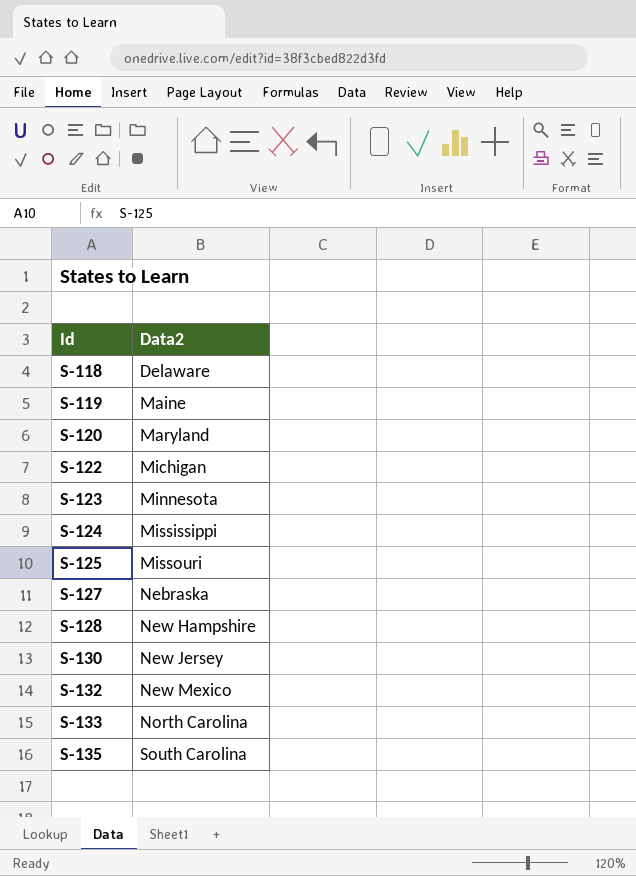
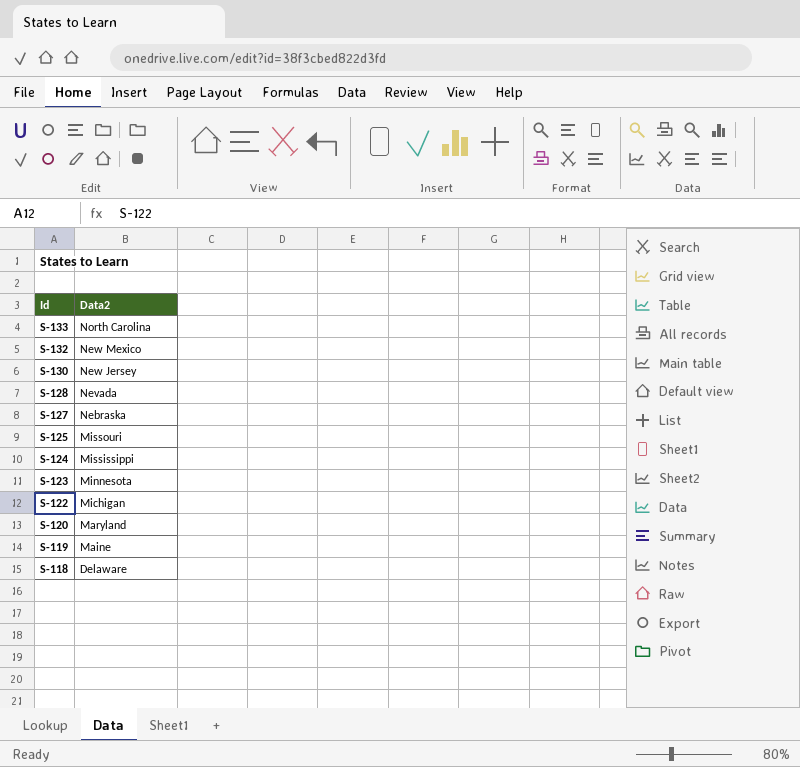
row order: Id ascending -> Id descending
row S-135: South Carolina -> none
S-128 | Data2: New Hampshire -> Nevada

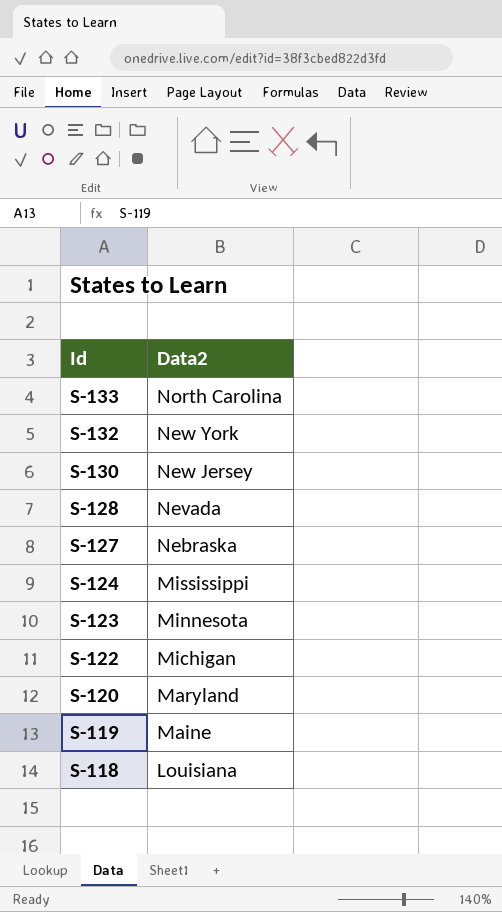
row S-125: Missouri -> none
S-132 | Data2: New Mexico -> New York
S-118 | Data2: Delaware -> Louisiana

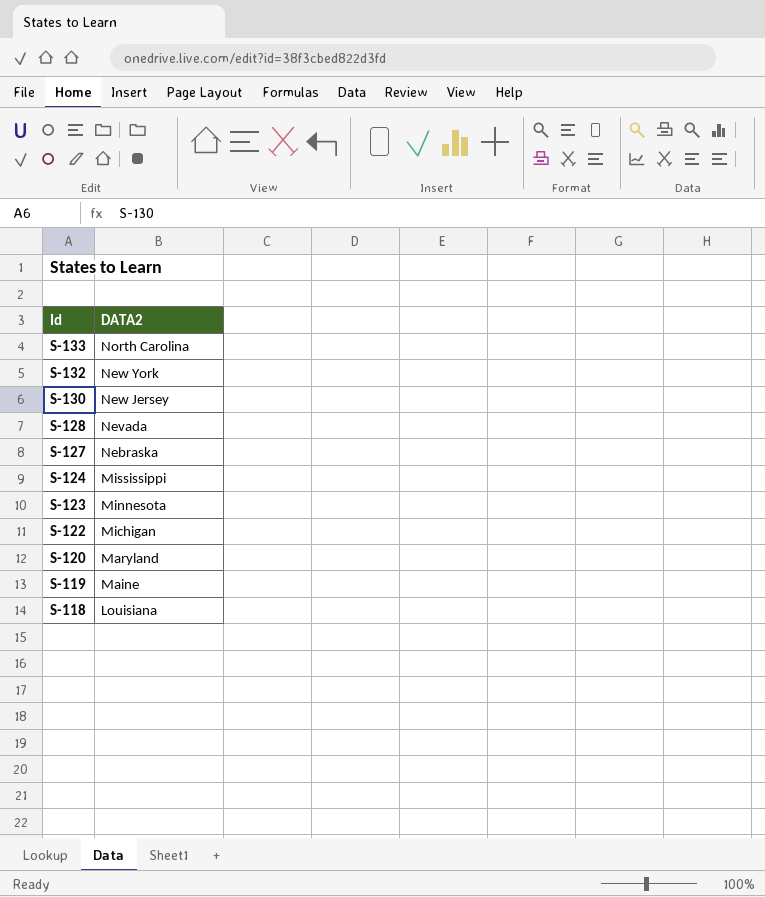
column name: Data2 -> DATA2

